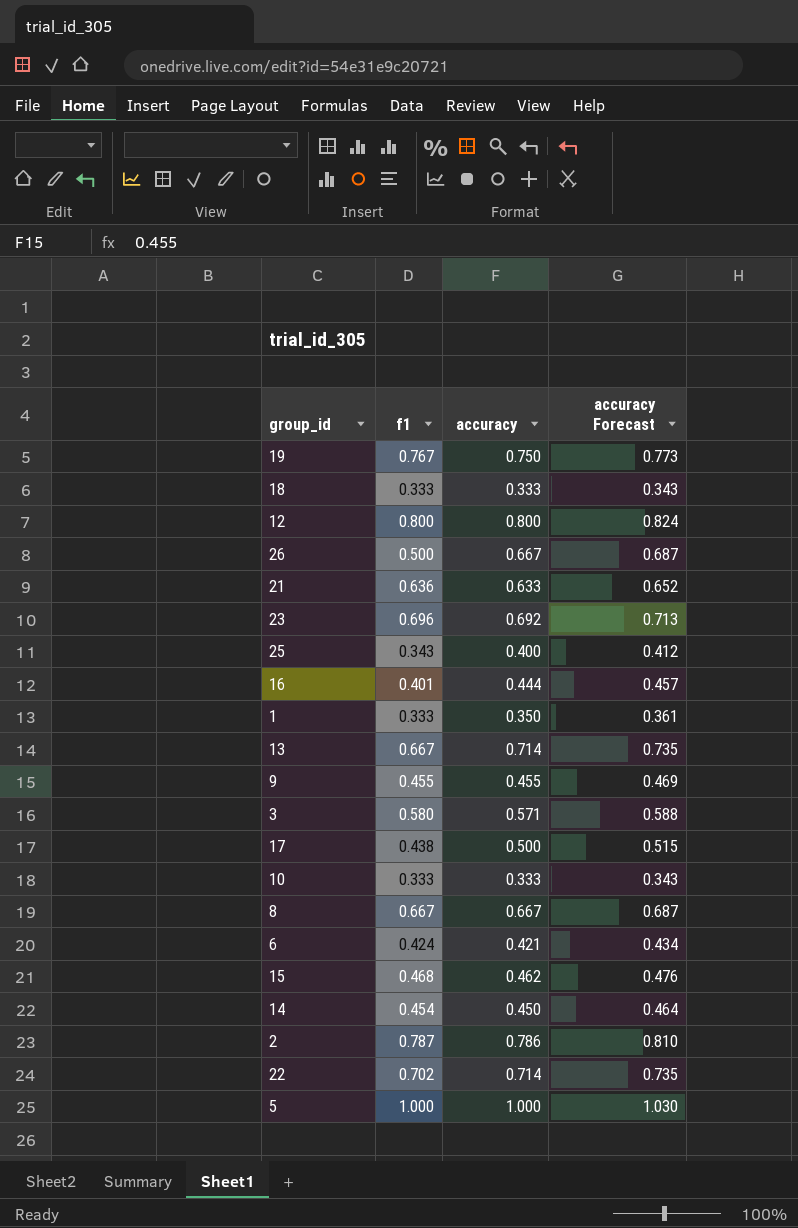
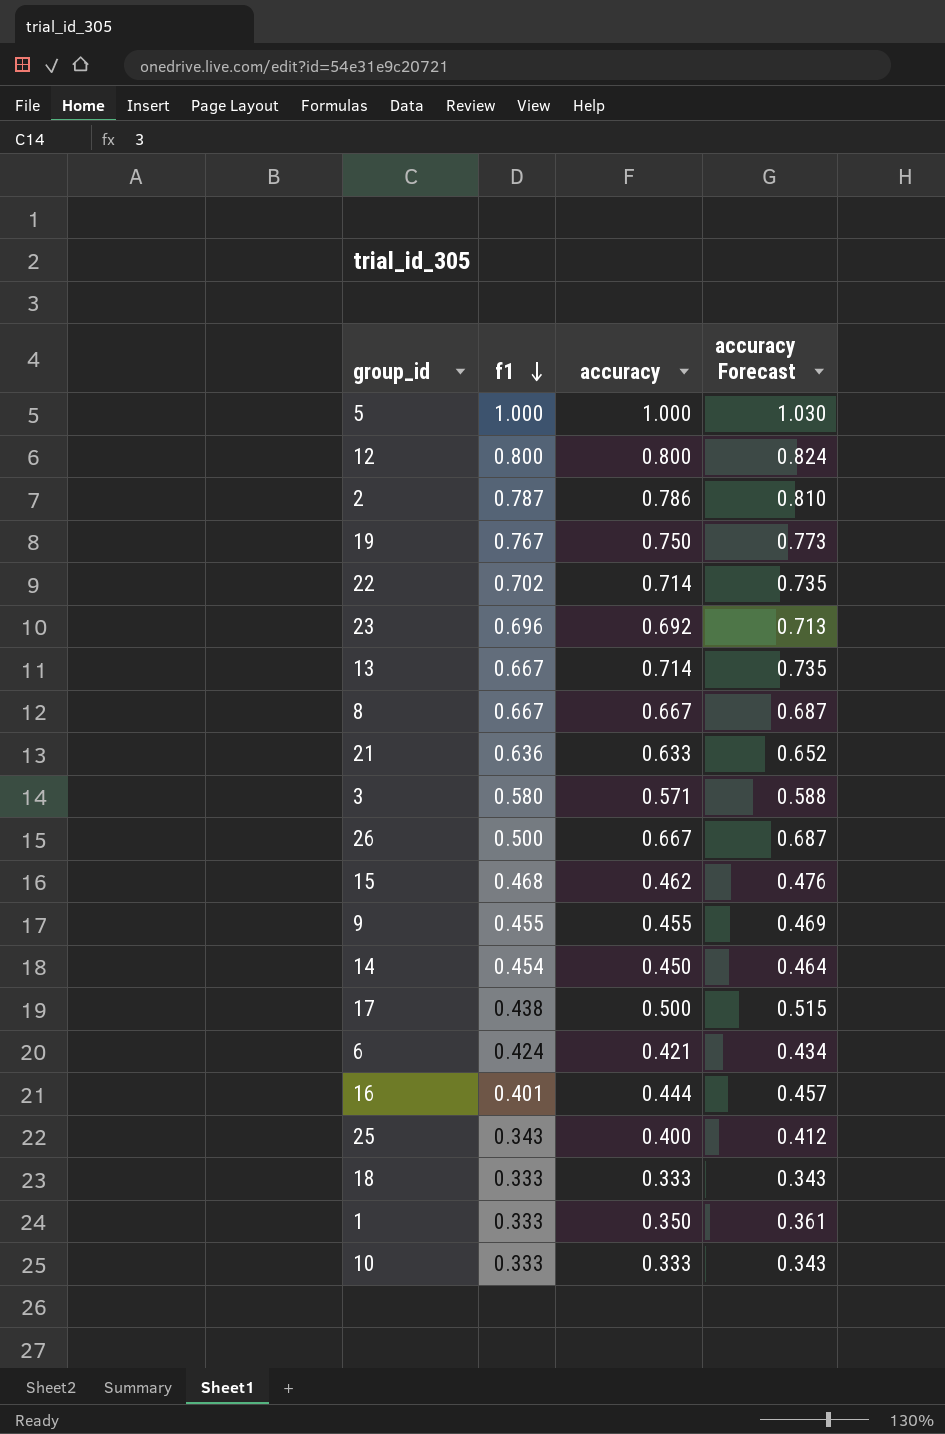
row order: none -> f1 descending

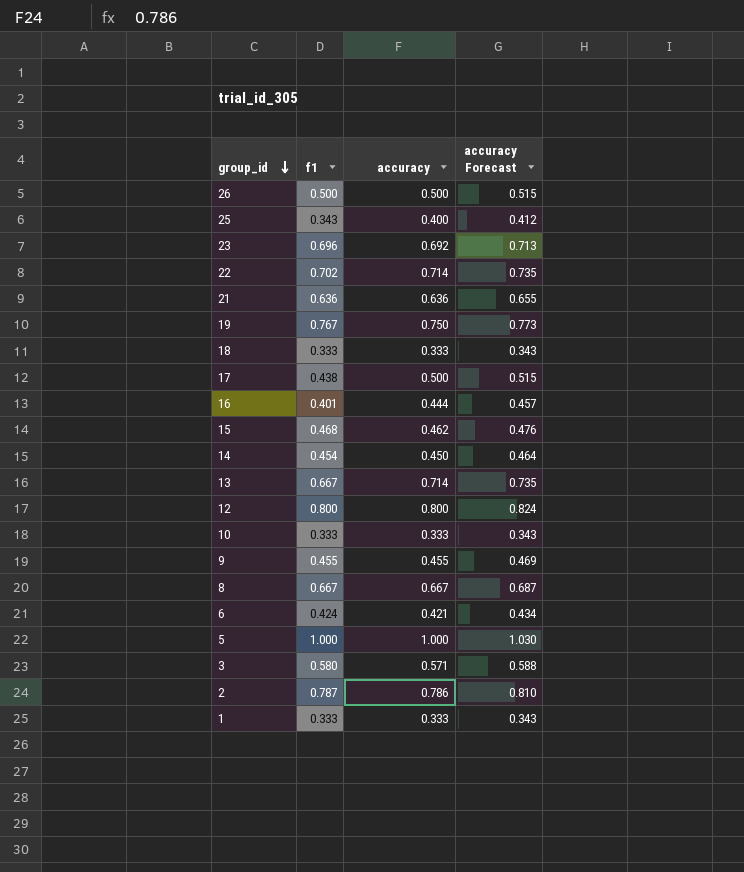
row order: f1 descending -> group_id descending
26 | accuracy: 0.667 -> 0.500
26 | accuracy Forecast: 0.687 -> 0.515
21 | accuracy: 0.633 -> 0.636
21 | accuracy Forecast: 0.652 -> 0.655
1 | accuracy: 0.350 -> 0.333
1 | accuracy Forecast: 0.361 -> 0.343

